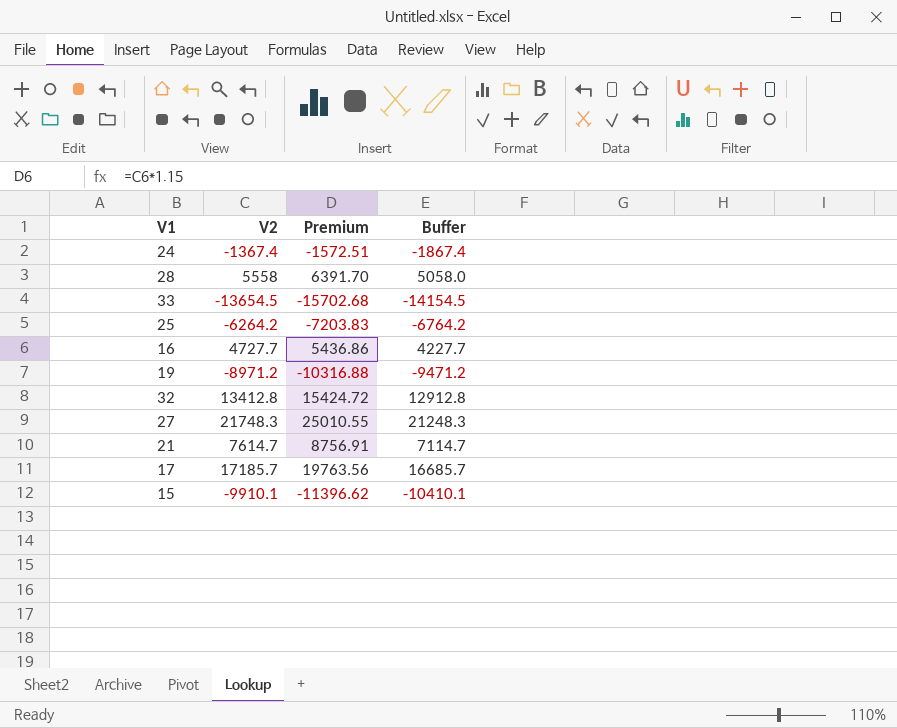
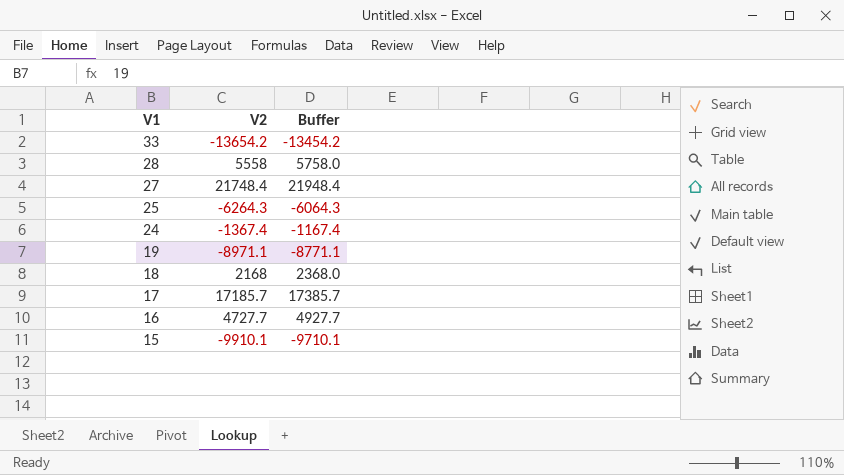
row order: none -> V1 descending
column Premium | formula: [V2] * 1.15 -> none
column Buffer | formula: [V2] - 500 -> [V2] + 200
row 32: 13412.8 | 15424.72 | 12912.8 -> none
row 21: 7614.7 | 8756.91 | 7114.7 -> none
33 | V2: -13654.5 -> -13654.2
27 | V2: 21748.3 -> 21748.4
25 | V2: -6264.2 -> -6264.3
19 | V2: -8971.2 -> -8971.1
row 18: none -> 2168 | 2368.0

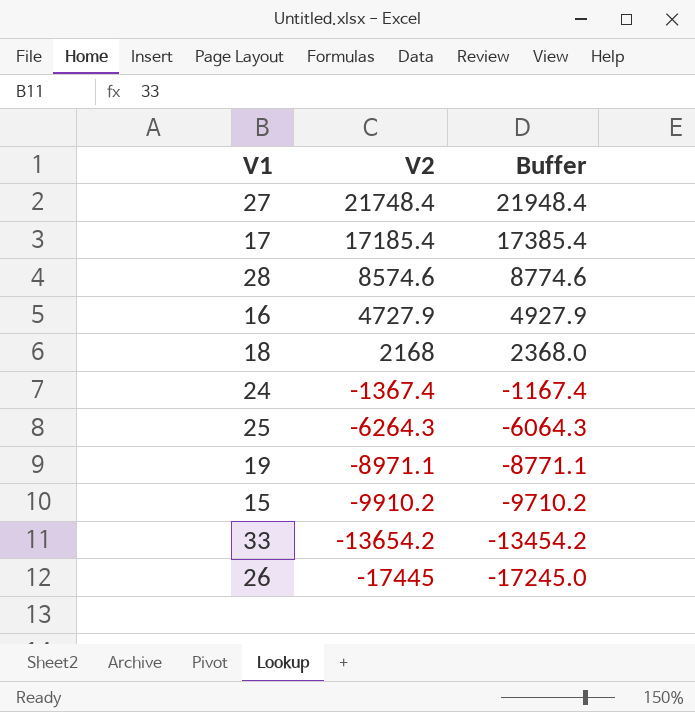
row order: V1 descending -> V2 descending
17 | V2: 17185.7 -> 17185.4
17 | Buffer: 17385.7 -> 17385.4
28 | V2: 5558 -> 8574.6
28 | Buffer: 5758.0 -> 8774.6
16 | V2: 4727.7 -> 4727.9
16 | Buffer: 4927.7 -> 4927.9
15 | V2: -9910.1 -> -9910.2
15 | Buffer: -9710.1 -> -9710.2
row 26: none -> -17445 | -17245.0

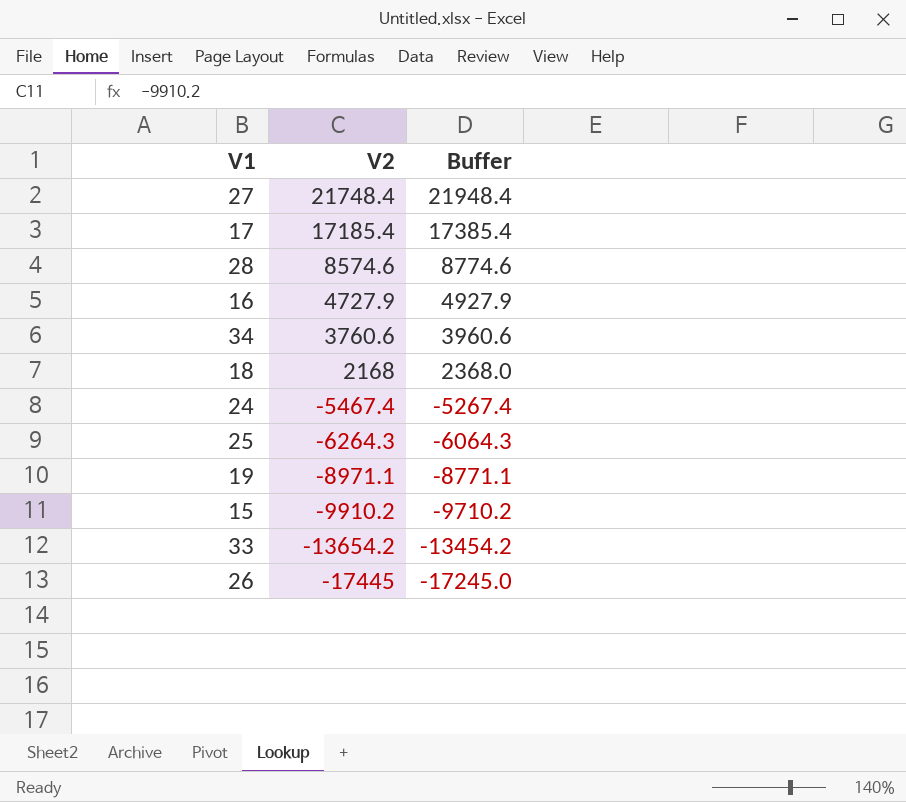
row 34: none -> 3760.6 | 3960.6
24 | V2: -1367.4 -> -5467.4
24 | Buffer: -1167.4 -> -5267.4

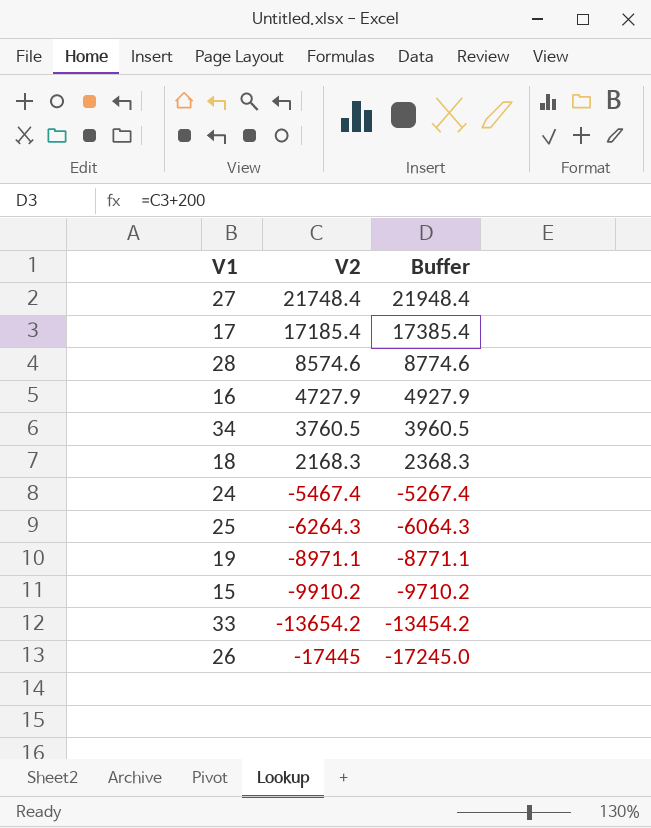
34 | V2: 3760.6 -> 3760.5
34 | Buffer: 3960.6 -> 3960.5
18 | V2: 2168 -> 2168.3
18 | Buffer: 2368.0 -> 2368.3

